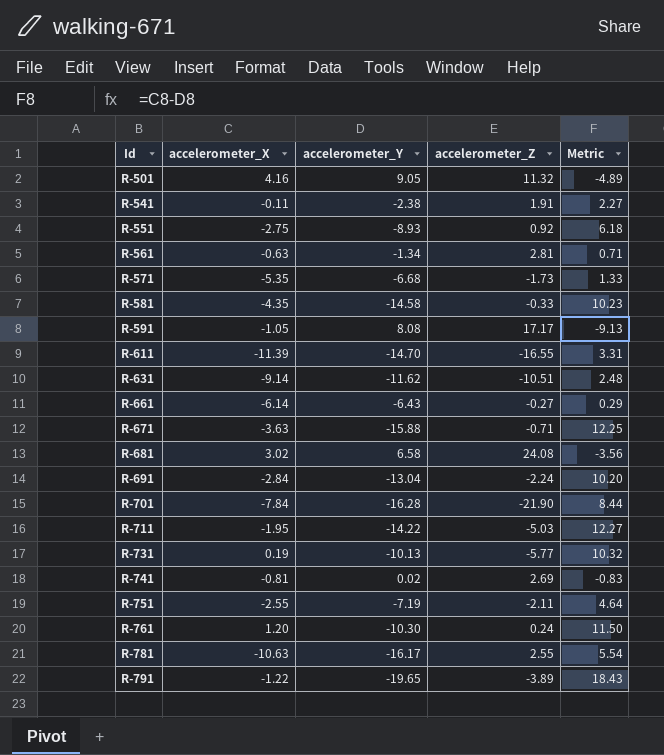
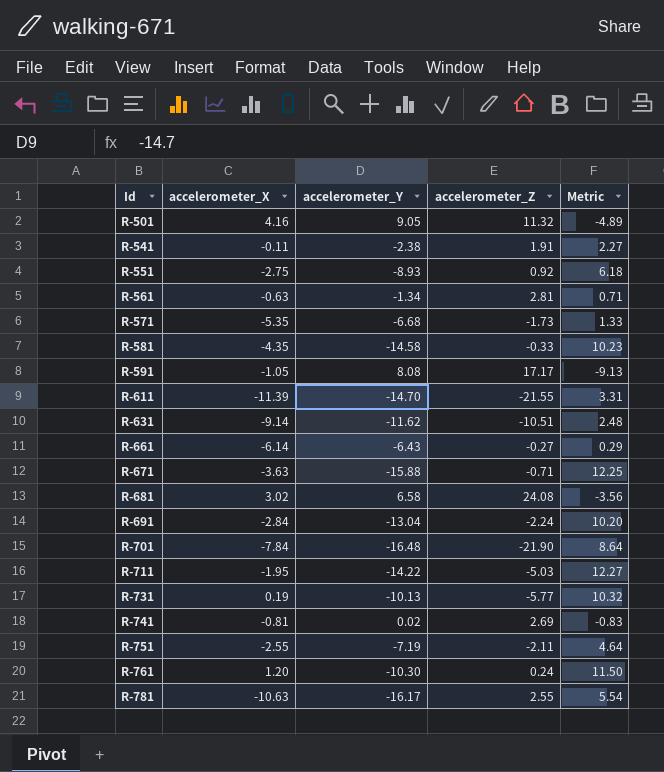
row R-791: -1.22 | -19.65 | -3.89 | 18.43 -> none
R-611 | accelerometer_Z: -16.55 -> -21.55
R-701 | accelerometer_Y: -16.28 -> -16.48
R-701 | Metric: 8.44 -> 8.64

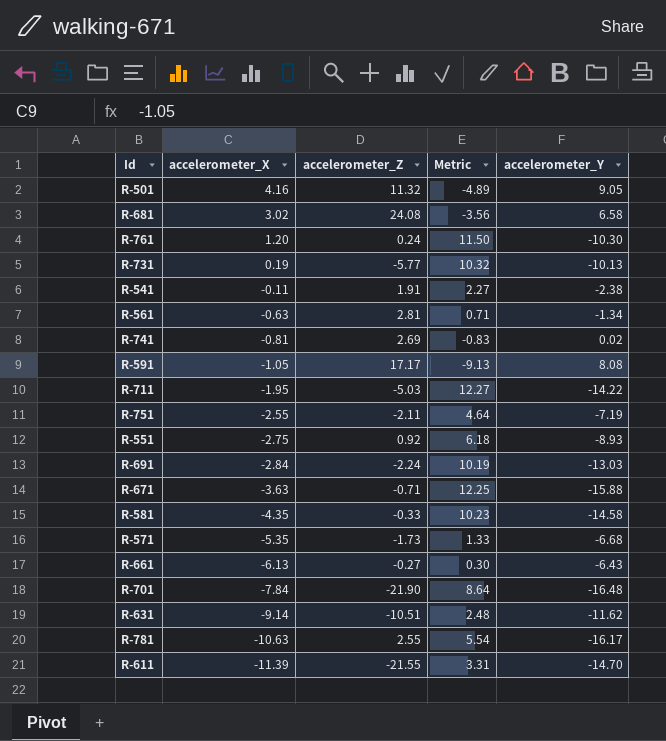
row order: Id ascending -> accelerometer_X descending
column accelerometer_Y | position: 3 -> 5
R-691 | Metric: 10.20 -> 10.19
R-691 | accelerometer_Y: -13.04 -> -13.03
R-661 | accelerometer_X: -6.14 -> -6.13
R-661 | Metric: 0.29 -> 0.30

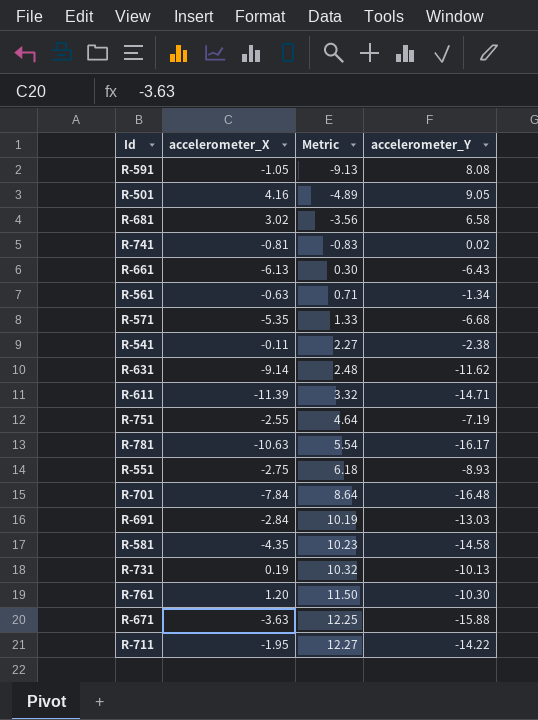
row order: accelerometer_X descending -> Metric ascending
column accelerometer_Z | position: 3 -> none
R-611 | Metric: 3.31 -> 3.32
R-611 | accelerometer_Y: -14.70 -> -14.71

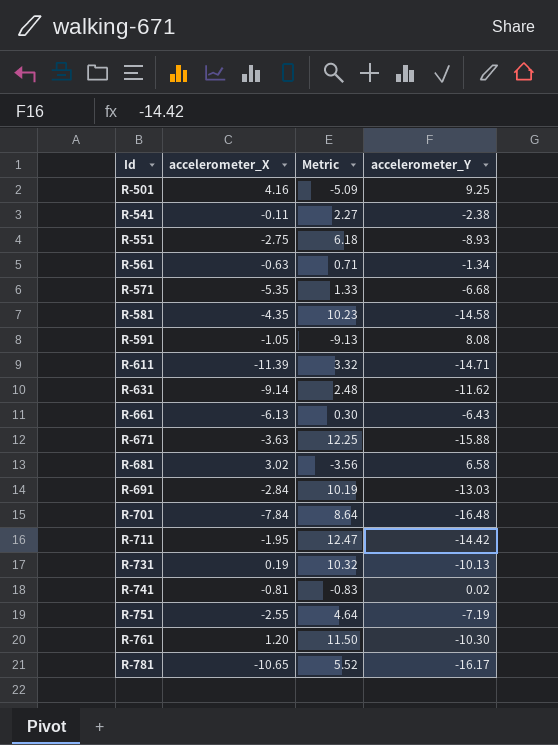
row order: Metric ascending -> Id ascending
R-501 | Metric: -4.89 -> -5.09
R-501 | accelerometer_Y: 9.05 -> 9.25
R-711 | Metric: 12.27 -> 12.47
R-711 | accelerometer_Y: -14.22 -> -14.42
R-781 | accelerometer_X: -10.63 -> -10.65
R-781 | Metric: 5.54 -> 5.52

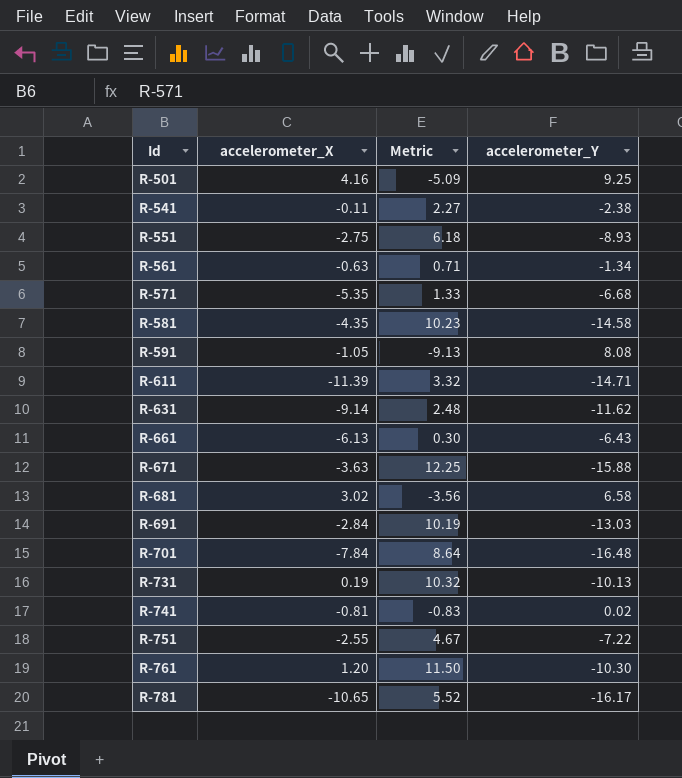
row R-711: -1.95 | 12.47 | -14.42 -> none
R-751 | Metric: 4.64 -> 4.67
R-751 | accelerometer_Y: -7.19 -> -7.22

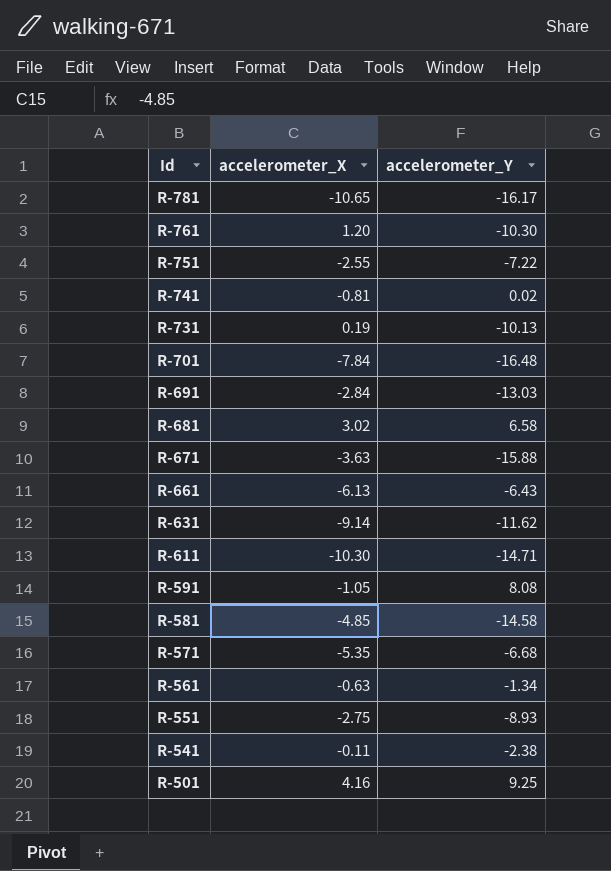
row order: Id ascending -> Id descending
column Metric | formula: [accelerometer_X] - [accelerometer_Y] -> none
R-611 | accelerometer_X: -11.39 -> -10.30
R-581 | accelerometer_X: -4.35 -> -4.85

